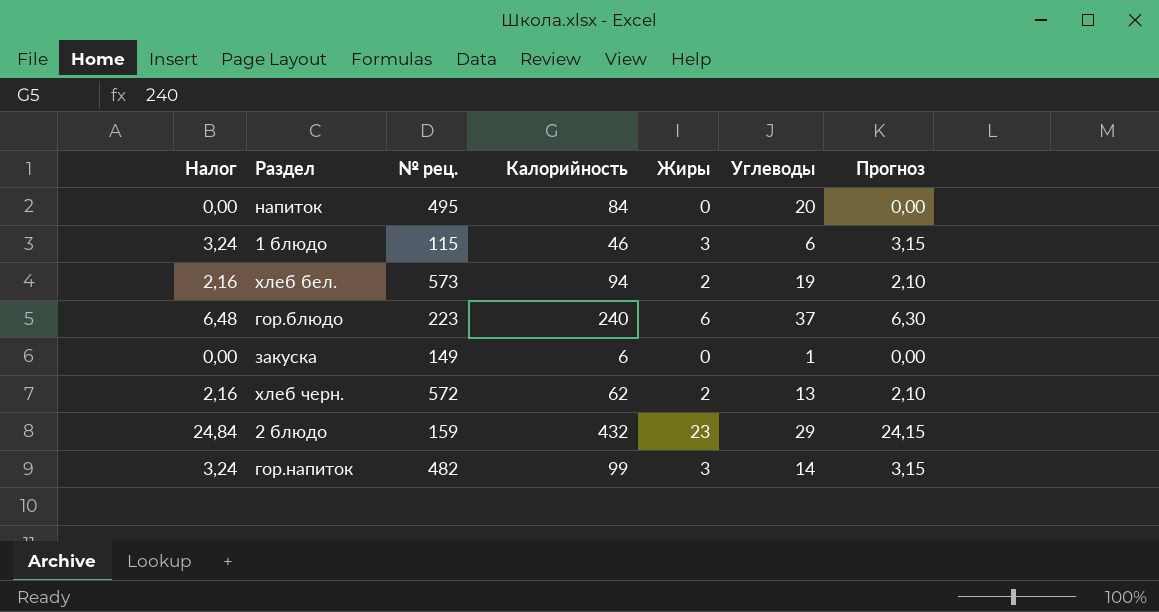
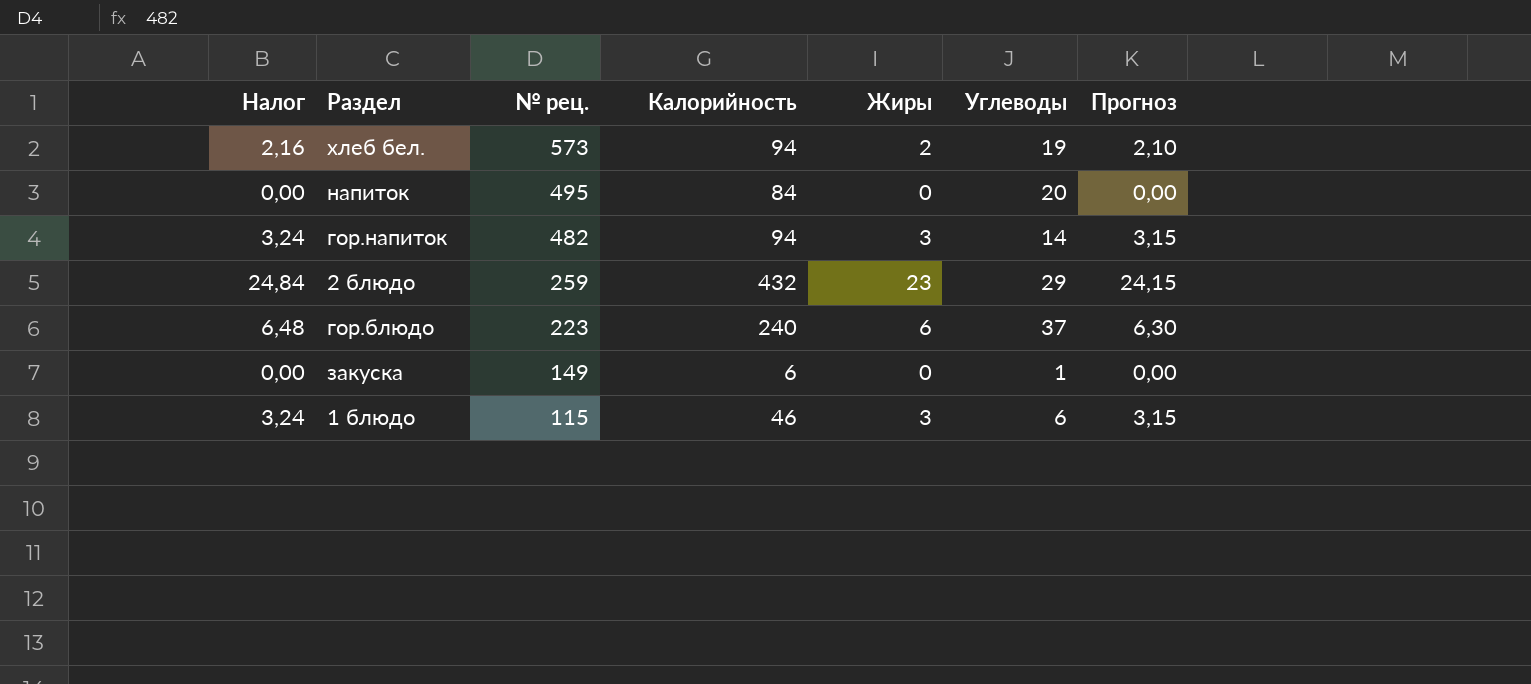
row order: none -> № рец. descending
row хлеб черн.: 2,16 | 572 | 62 | 2 | 13 | 2,10 -> none
гор.напиток | Калорийность: 99 -> 94
2 блюдо | № рец.: 159 -> 259

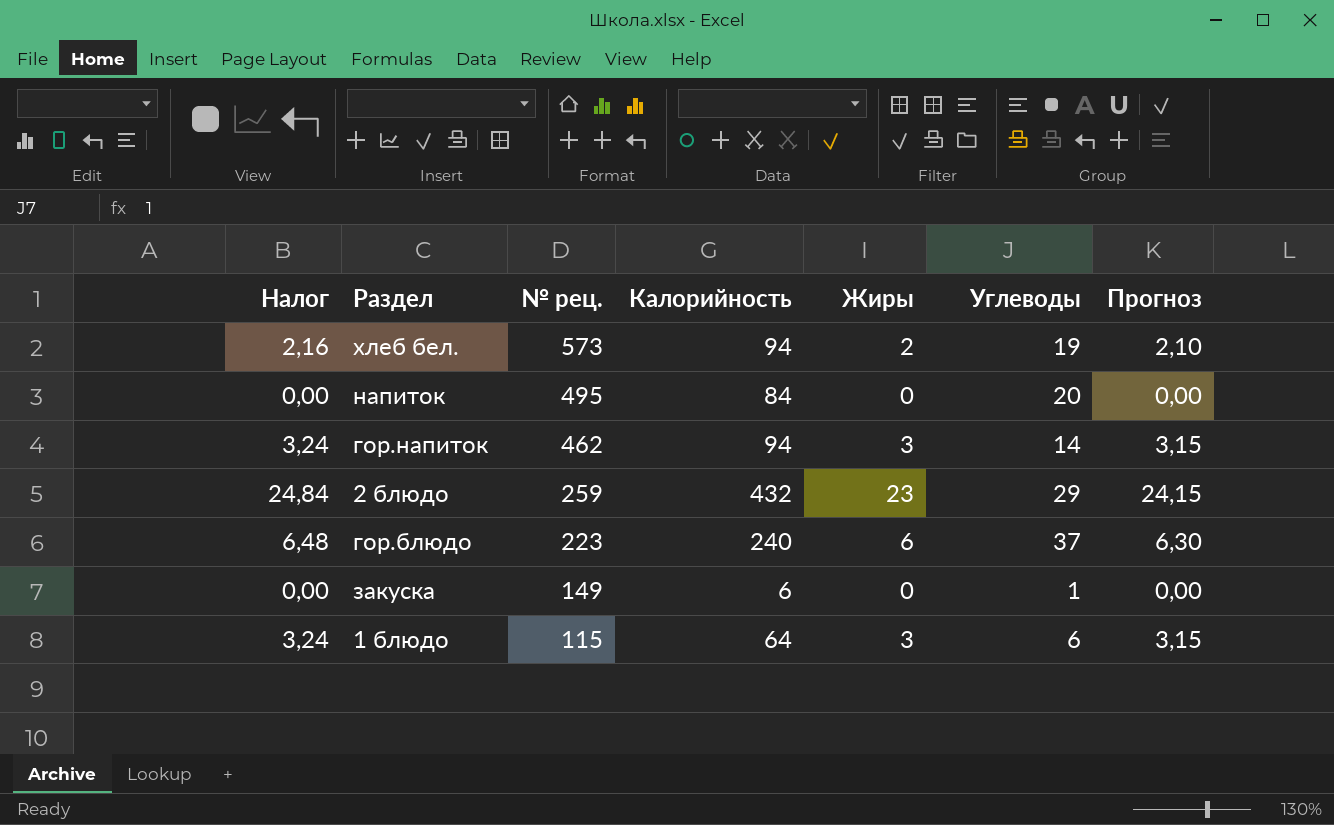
гор.напиток | № рец.: 482 -> 462
1 блюдо | Калорийность: 46 -> 64

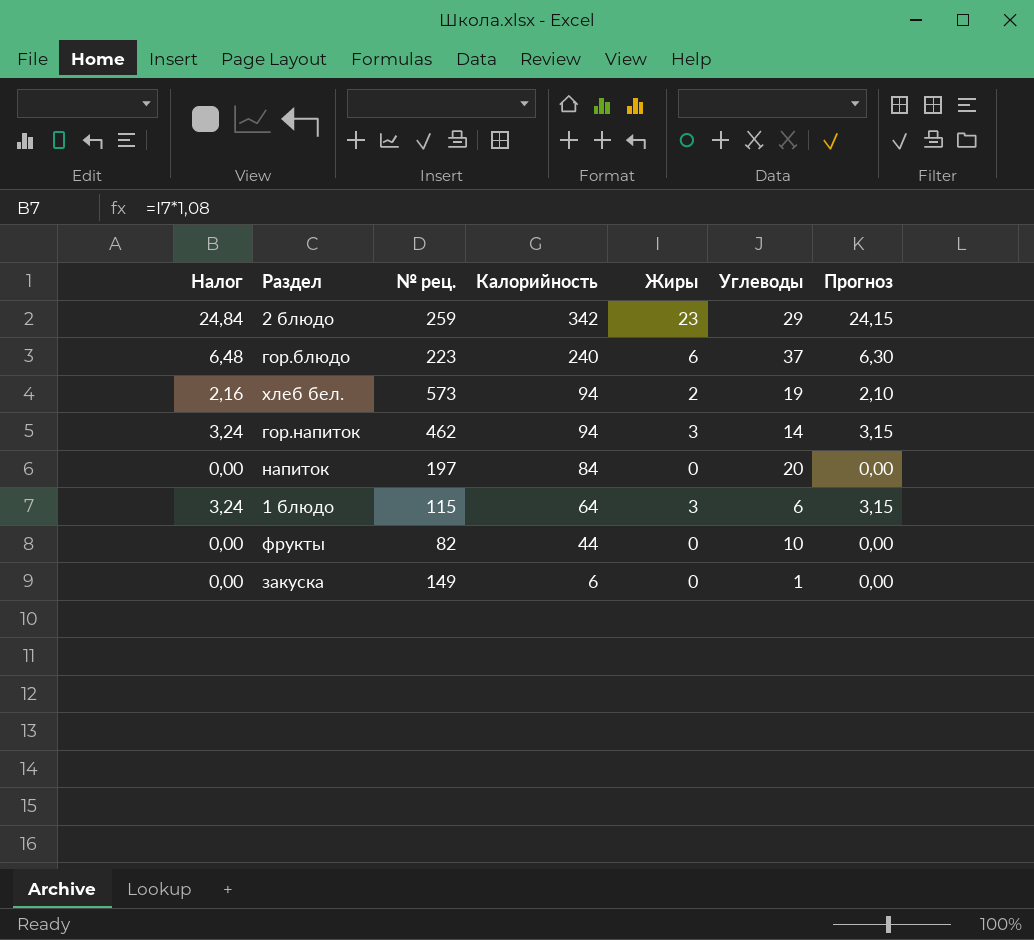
row order: № рец. descending -> Калорийность descending
2 блюдо | Калорийность: 432 -> 342
напиток | № рец.: 495 -> 197
row фрукты: none -> 0,00 | 82 | 44 | 0 | 10 | 0,00

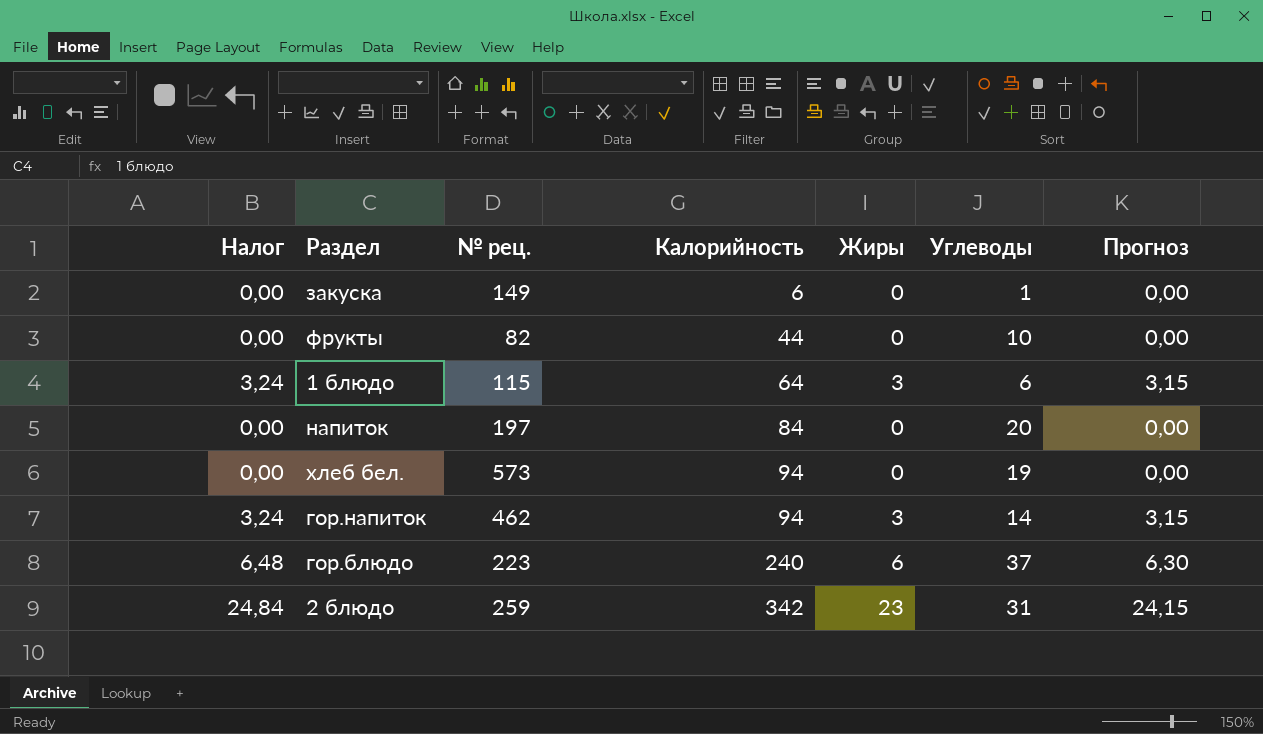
row order: Калорийность descending -> Калорийность ascending
хлеб бел. | Налог: 2,16 -> 0,00
хлеб бел. | Жиры: 2 -> 0
хлеб бел. | Прогноз: 2,10 -> 0,00
2 блюдо | Углеводы: 29 -> 31

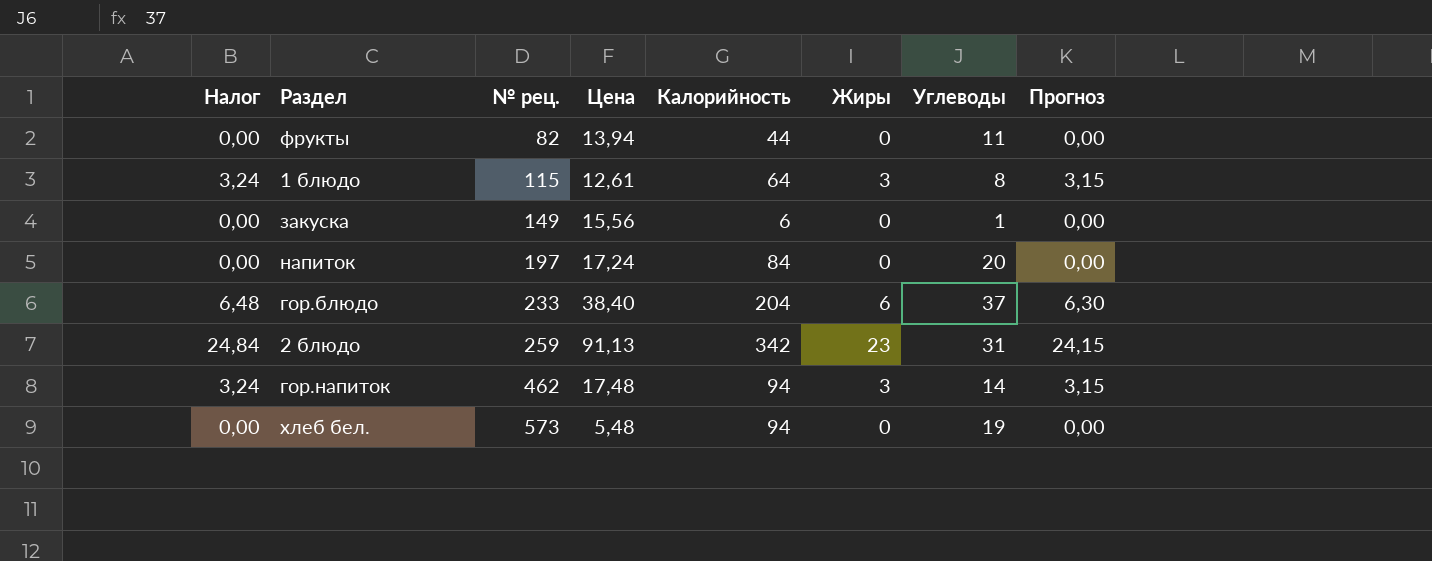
row order: Калорийность ascending -> № рец. ascending
column Цена | position: none -> 4
фрукты | Углеводы: 10 -> 11
1 блюдо | Углеводы: 6 -> 8
гор.блюдо | № рец.: 223 -> 233
гор.блюдо | Калорийность: 240 -> 204

